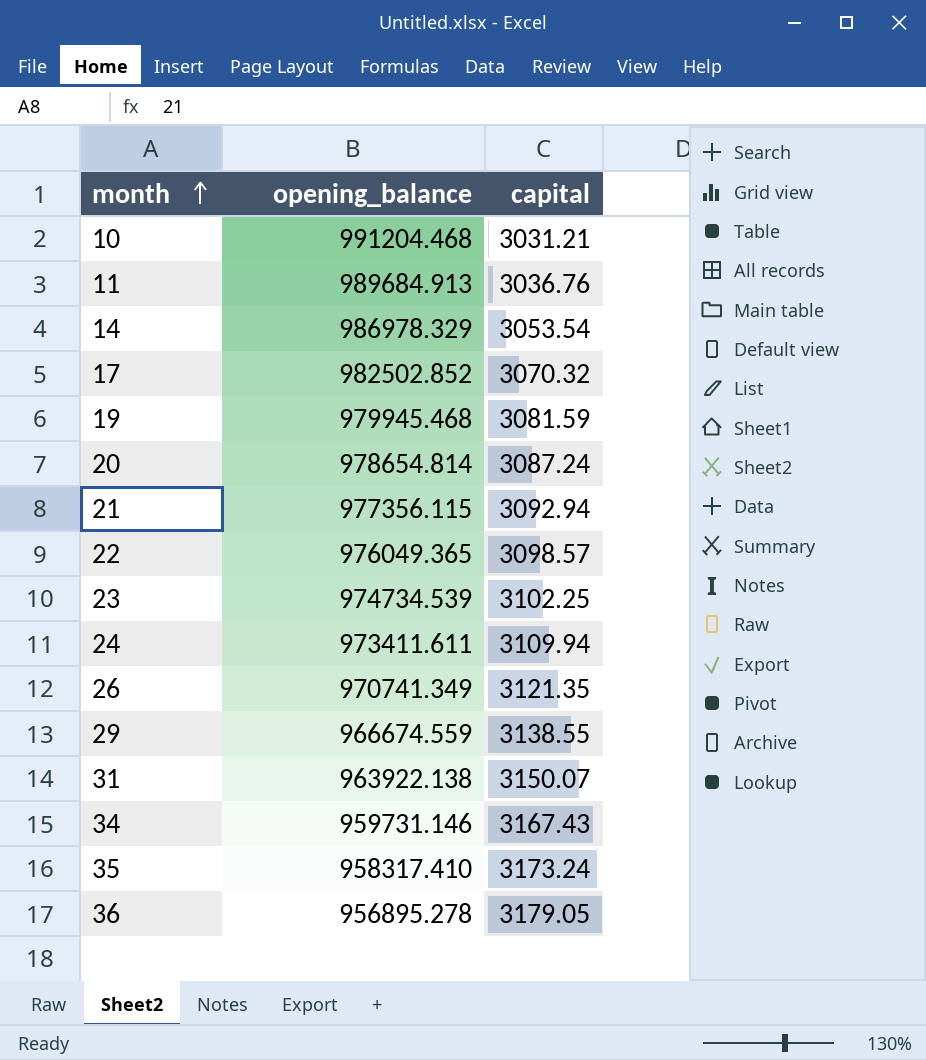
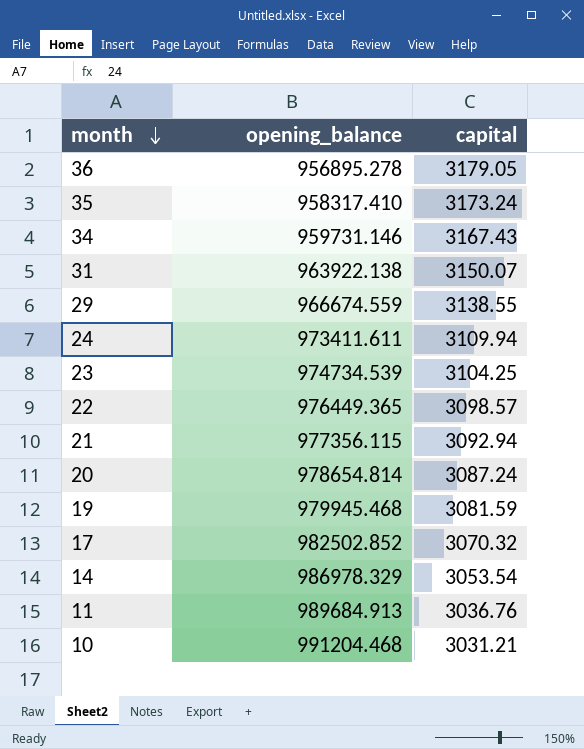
row order: month ascending -> month descending
row 26: 970741.349 | 3121.35 -> none
23 | capital: 3102.25 -> 3104.25
22 | opening_balance: 976049.365 -> 976449.365

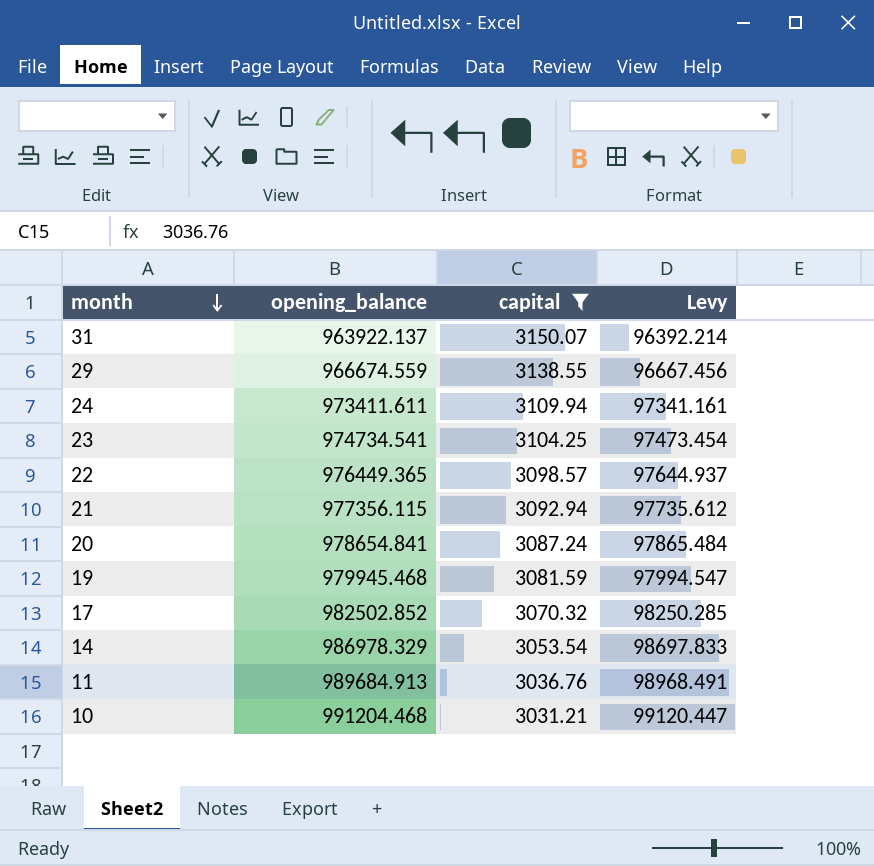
filter: none -> capital <= 3150.07
column Levy | formula: none -> [opening_balance] * 0.1
31 | opening_balance: 963922.138 -> 963922.137
23 | opening_balance: 974734.539 -> 974734.541
20 | opening_balance: 978654.814 -> 978654.841

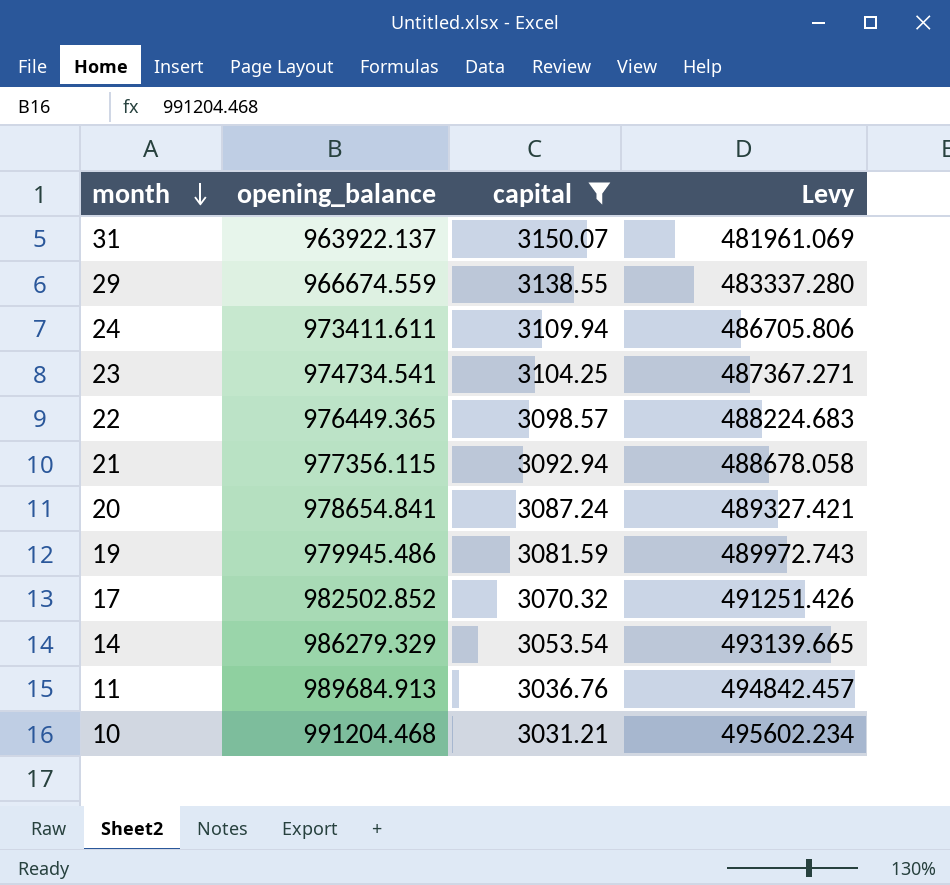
column Levy | formula: [opening_balance] * 0.1 -> [opening_balance] * 0.5
19 | opening_balance: 979945.468 -> 979945.486
14 | opening_balance: 986978.329 -> 986279.329

